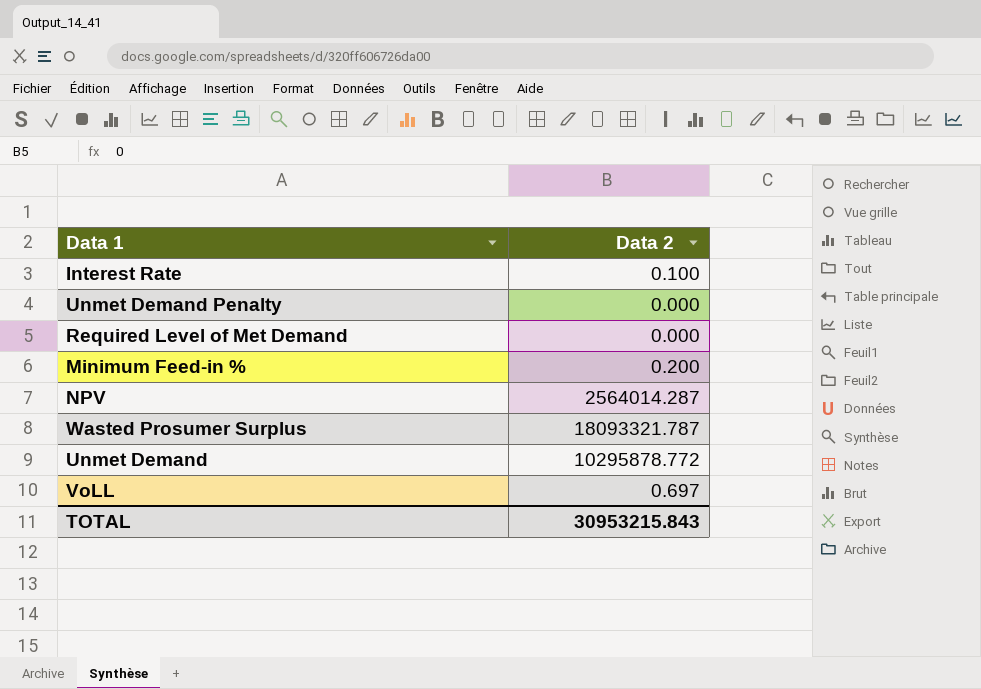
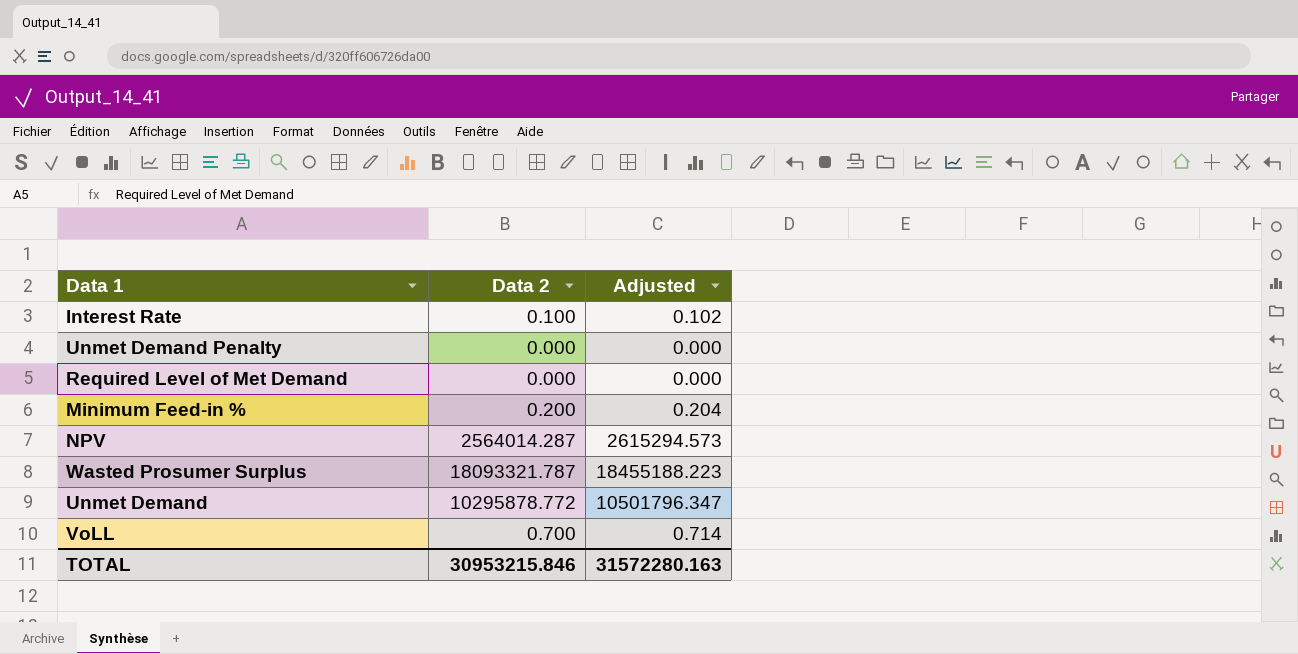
column Adjusted | formula: none -> [Data 2] * 1.02
VoLL | Data 2: 0.697 -> 0.700
TOTAL | Data 2: 30953215.843 -> 30953215.846

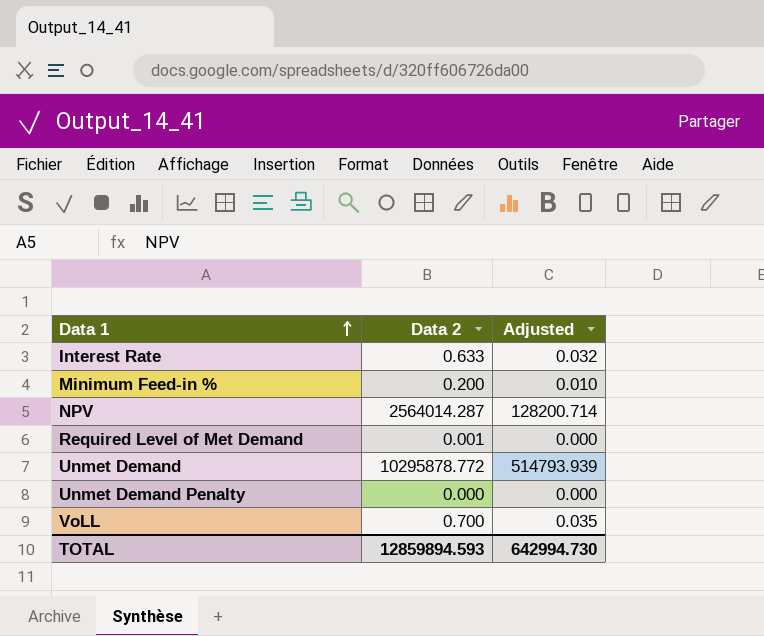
row order: none -> Data 1 ascending
column Adjusted | formula: [Data 2] * 1.02 -> [Data 2] * 0.05
row Wasted Prosumer Surplus: 18093321.787 | 18455188.223 -> none
Interest Rate | Data 2: 0.100 -> 0.633
Required Level of Met Demand | Data 2: 0.000 -> 0.001
TOTAL | Data 2: 30953215.846 -> 12859894.593
TOTAL | Adjusted: 31572280.163 -> 642994.730

